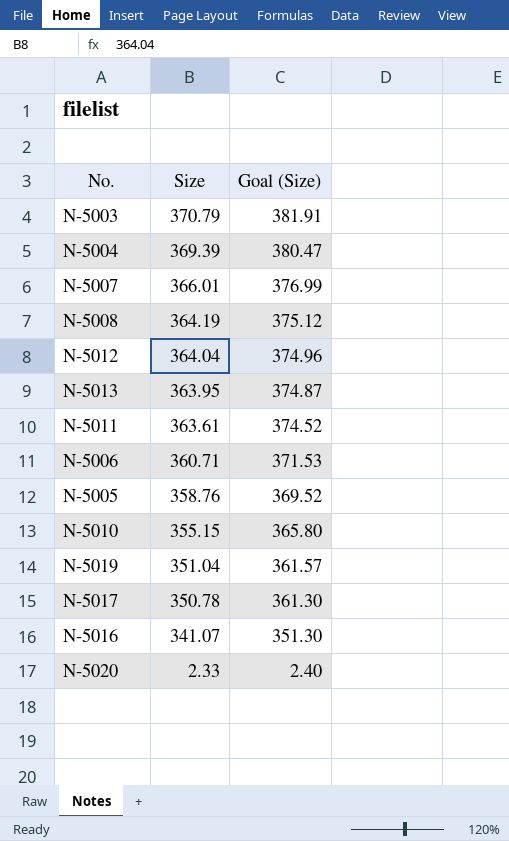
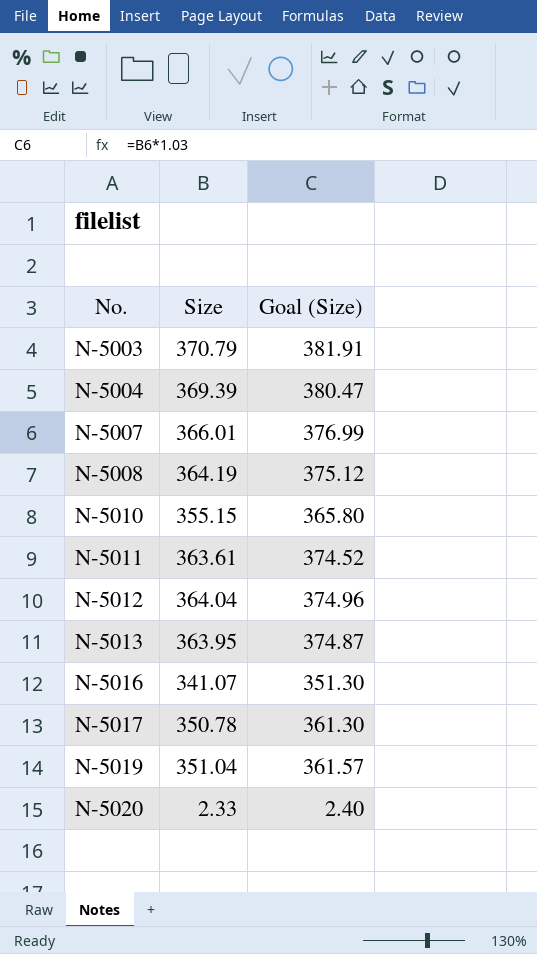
row order: Size descending -> No. ascending
row N-5006: 360.71 | 371.53 -> none
row N-5005: 358.76 | 369.52 -> none

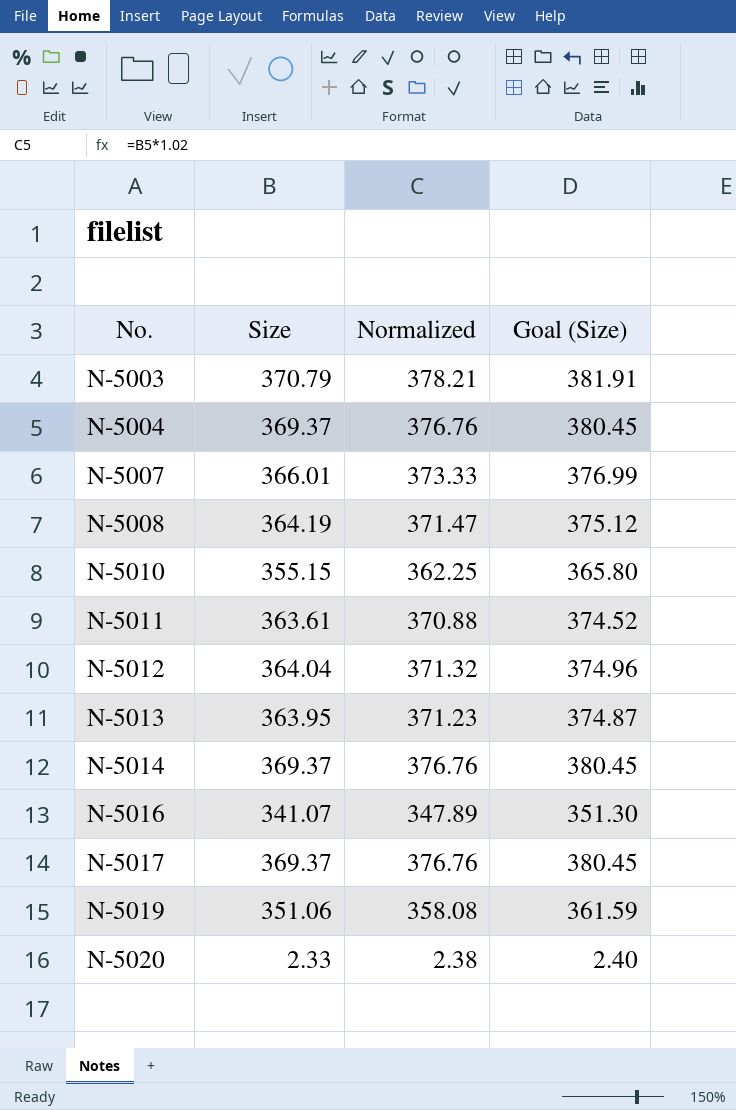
column Normalized | formula: none -> [Size] * 1.02
N-5004 | Size: 369.39 -> 369.37
N-5004 | Goal (Size): 380.47 -> 380.45
row N-5014: none -> 369.37 | 376.76 | 380.45
N-5017 | Size: 350.78 -> 369.37
N-5017 | Goal (Size): 361.30 -> 380.45
N-5019 | Size: 351.04 -> 351.06
N-5019 | Goal (Size): 361.57 -> 361.59

